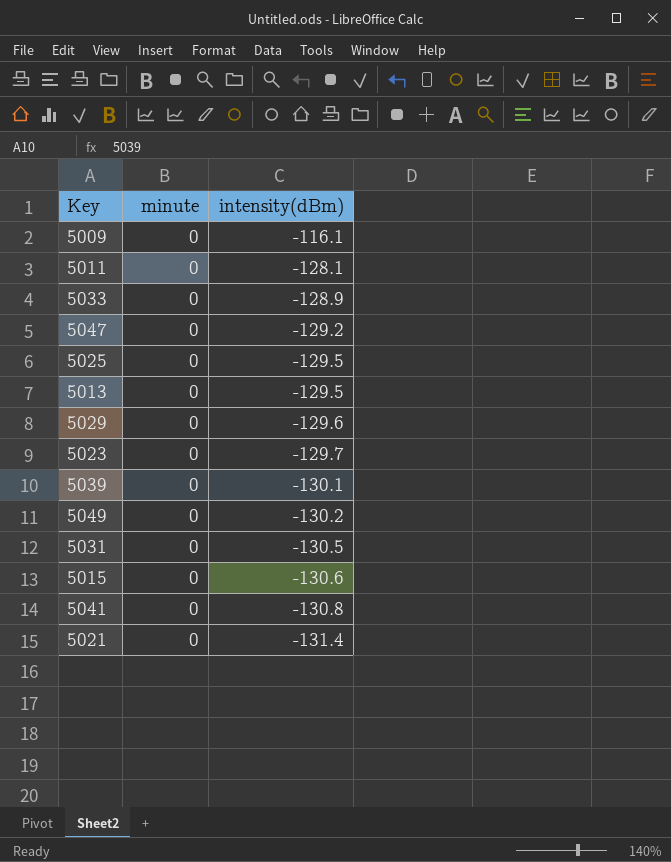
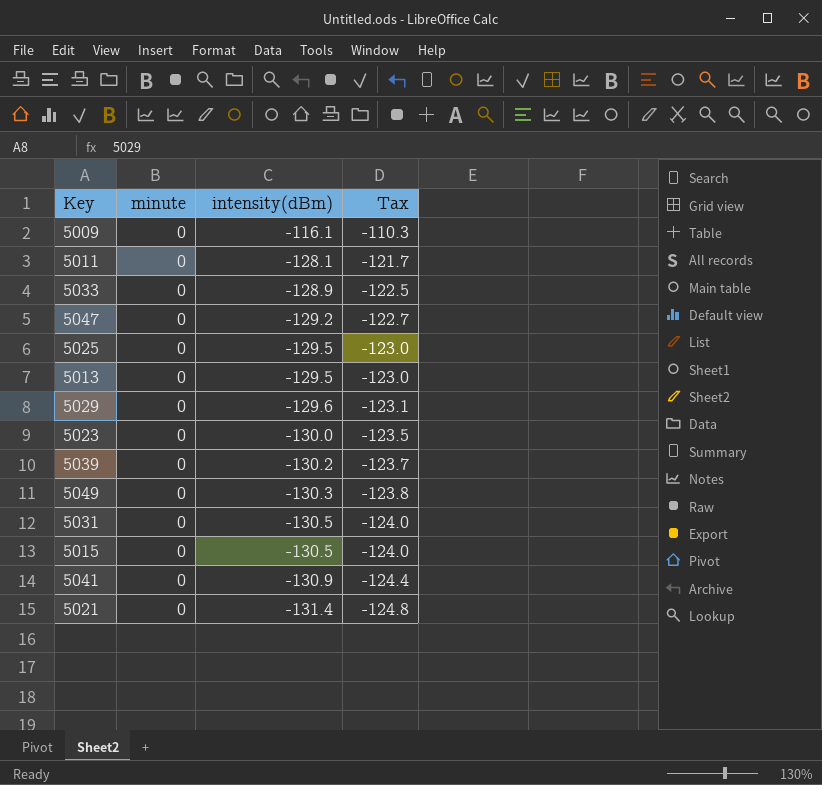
column Tax | formula: none -> [intensity(dBm)] * 0.95
5023 | intensity(dBm): -129.7 -> -130.0
5039 | intensity(dBm): -130.1 -> -130.2
5049 | intensity(dBm): -130.2 -> -130.3
5015 | intensity(dBm): -130.6 -> -130.5
5041 | intensity(dBm): -130.8 -> -130.9

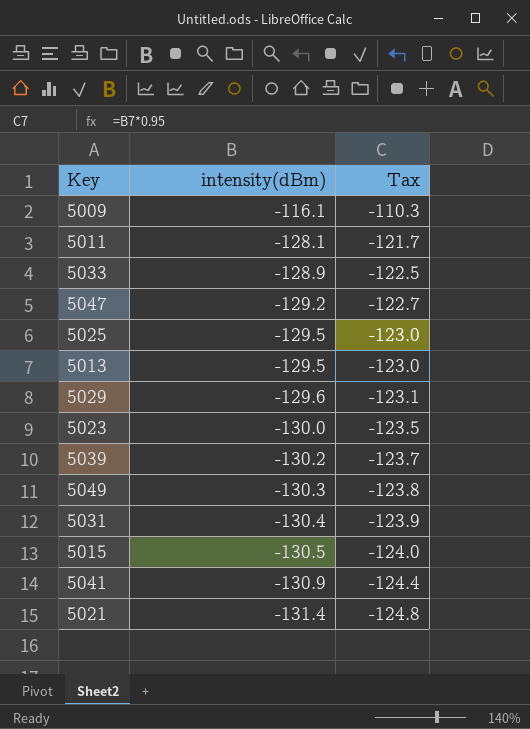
column minute | position: 2 -> none
5031 | intensity(dBm): -130.5 -> -130.4
5031 | Tax: -124.0 -> -123.9

